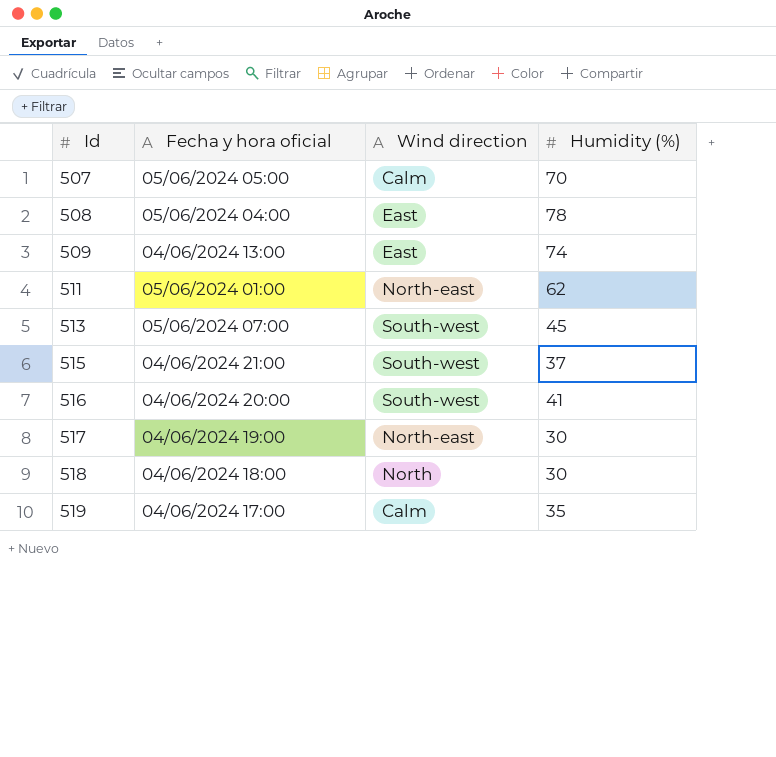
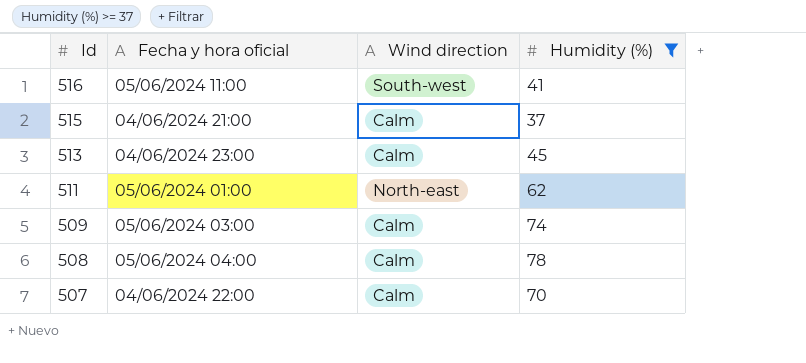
filter: none -> Humidity (%) >= 37
row order: Id ascending -> Id descending
516 | Fecha y hora oficial: 04/06/2024 20:00 -> 05/06/2024 11:00
515 | Wind direction: South-west -> Calm
513 | Fecha y hora oficial: 05/06/2024 07:00 -> 04/06/2024 23:00
513 | Wind direction: South-west -> Calm
509 | Fecha y hora oficial: 04/06/2024 13:00 -> 05/06/2024 03:00
509 | Wind direction: East -> Calm
508 | Wind direction: East -> Calm
507 | Fecha y hora oficial: 05/06/2024 05:00 -> 04/06/2024 22:00

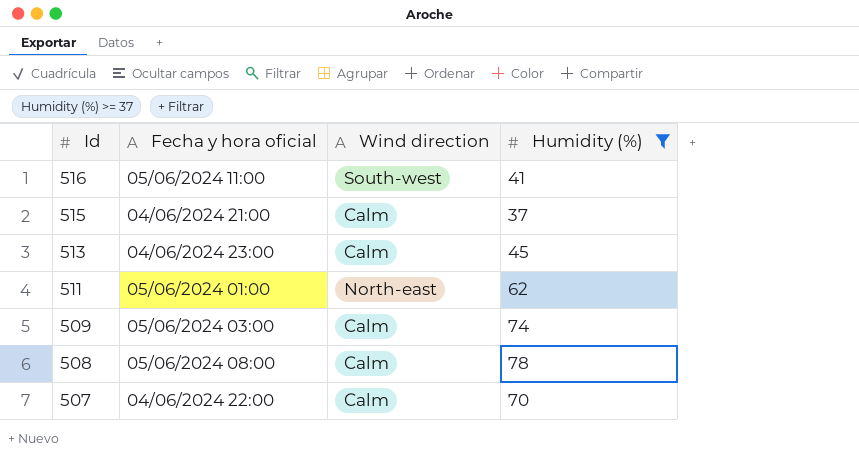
508 | Fecha y hora oficial: 05/06/2024 04:00 -> 05/06/2024 08:00

